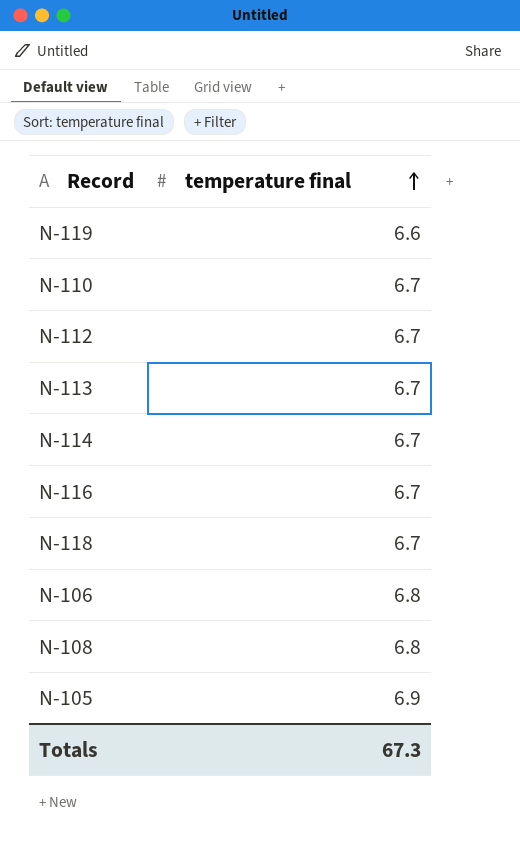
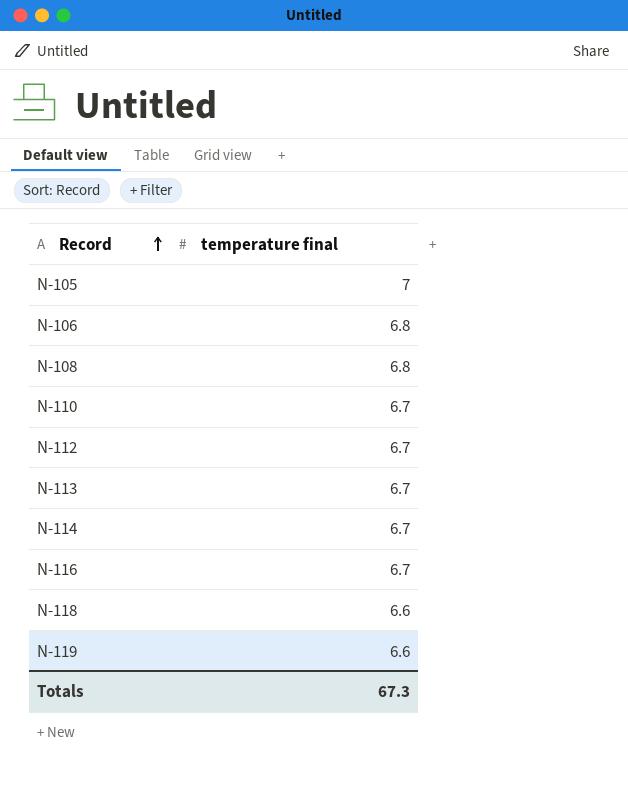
row order: temperature final ascending -> Record ascending
N-105 | temperature final: 6.9 -> 7
N-118 | temperature final: 6.7 -> 6.6

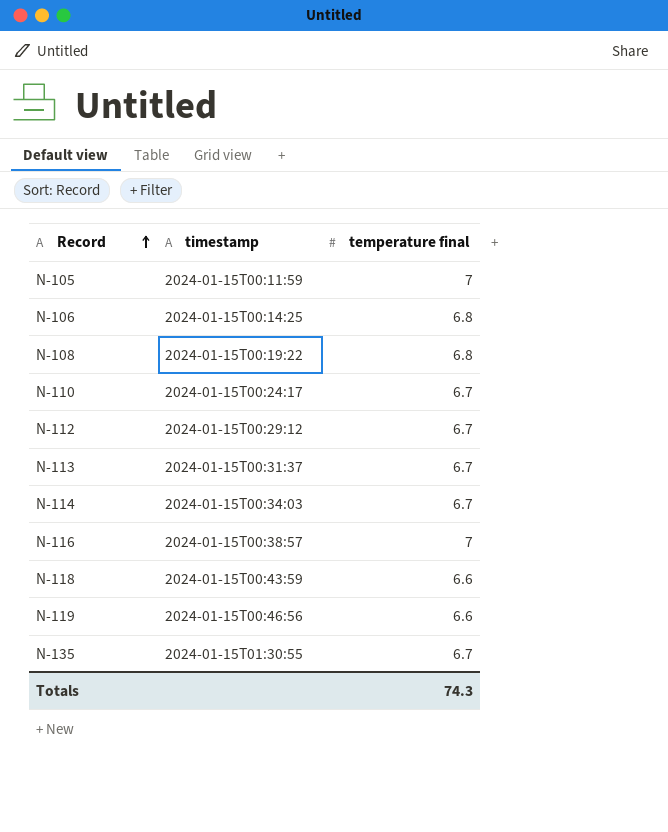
column timestamp | position: none -> 2
N-116 | temperature final: 6.7 -> 7
row N-135: none -> 2024-01-15T01:30:55 | 6.7
Totals | temperature final: 67.3 -> 74.3

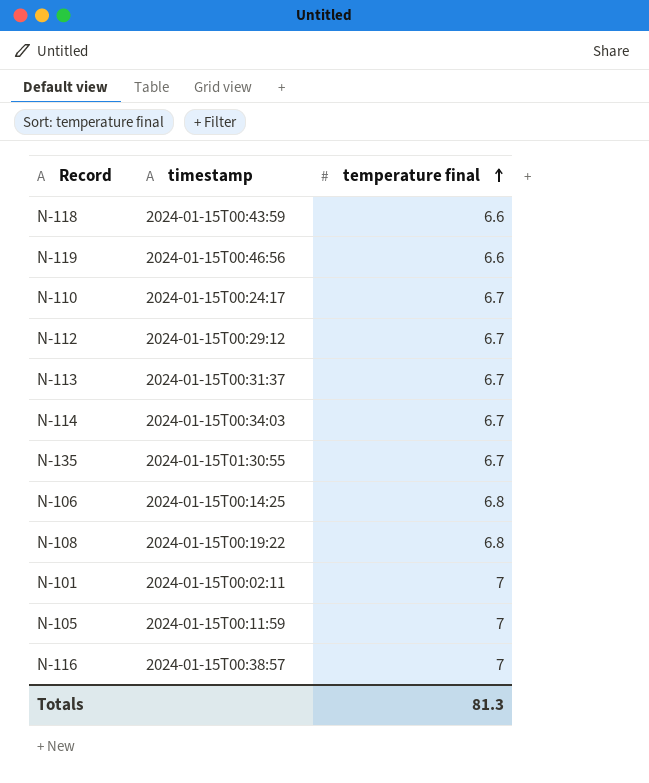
row order: Record ascending -> temperature final ascending
row N-101: none -> 2024-01-15T00:02:11 | 7
Totals | temperature final: 74.3 -> 81.3

